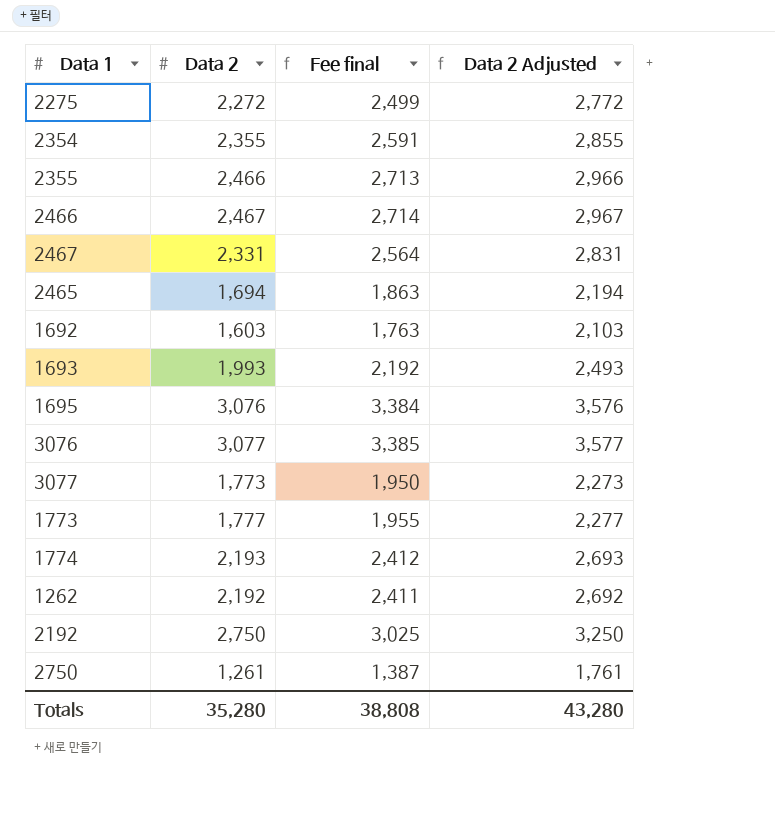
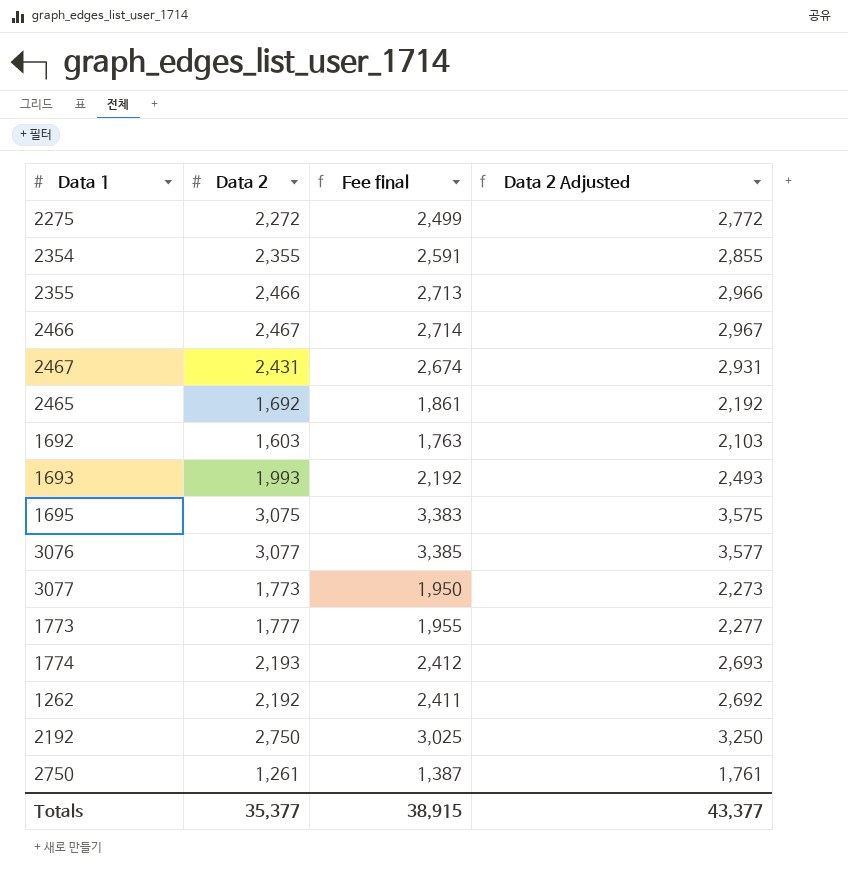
2467 | Data 2: 2,331 -> 2,431
2467 | Fee final: 2,564 -> 2,674
2467 | Data 2 Adjusted: 2,831 -> 2,931
2465 | Data 2: 1,694 -> 1,692
2465 | Fee final: 1,863 -> 1,861
2465 | Data 2 Adjusted: 2,194 -> 2,192
1695 | Data 2: 3,076 -> 3,075
1695 | Fee final: 3,384 -> 3,383
1695 | Data 2 Adjusted: 3,576 -> 3,575
Totals | Data 2: 35,280 -> 35,377
Totals | Fee final: 38,808 -> 38,915
Totals | Data 2 Adjusted: 43,280 -> 43,377

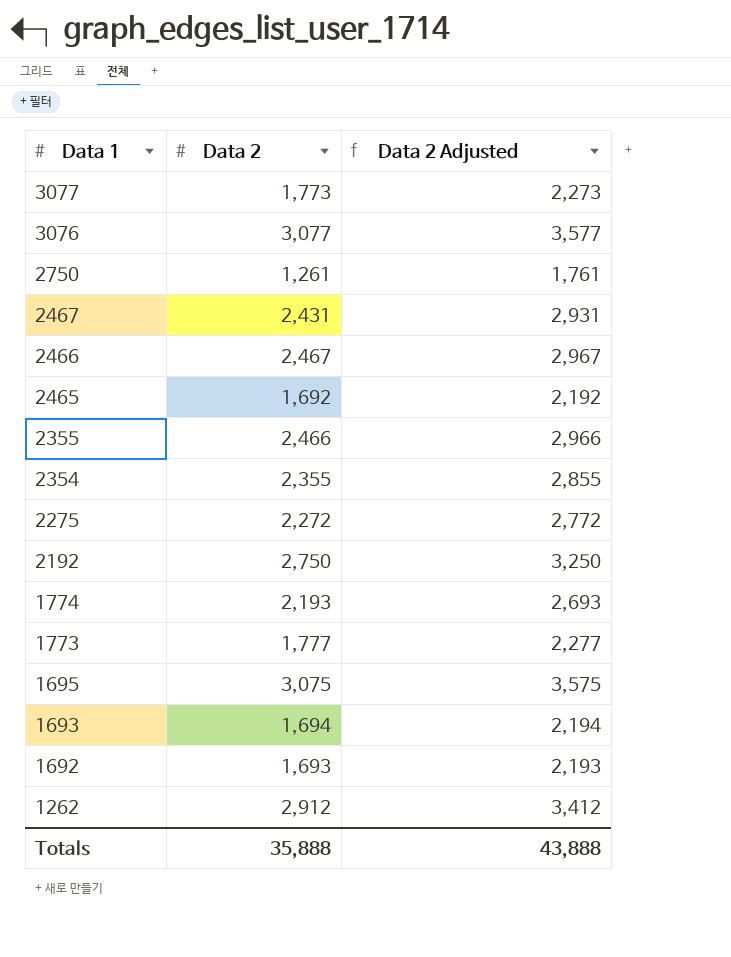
row order: none -> Data 1 descending
column Fee final | formula: [Data 2] * 1.1 -> none
1693 | Data 2: 1,993 -> 1,694
1693 | Data 2 Adjusted: 2,493 -> 2,194
1692 | Data 2: 1,603 -> 1,693
1692 | Data 2 Adjusted: 2,103 -> 2,193
1262 | Data 2: 2,192 -> 2,912
1262 | Data 2 Adjusted: 2,692 -> 3,412
Totals | Data 2: 35,377 -> 35,888
Totals | Data 2 Adjusted: 43,377 -> 43,888

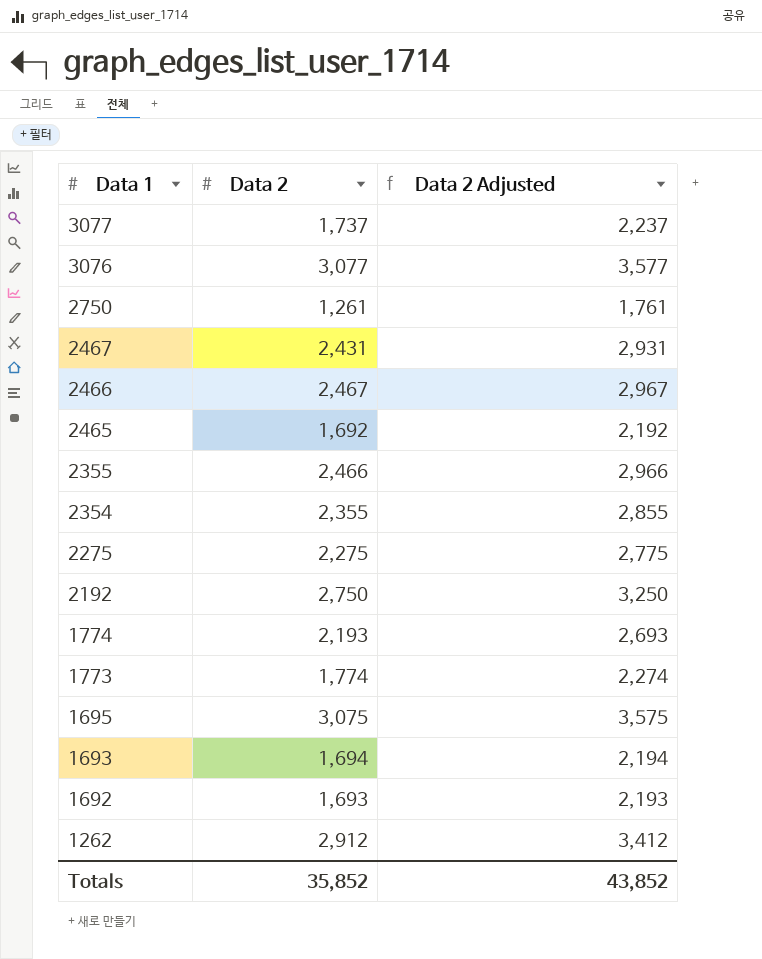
3077 | Data 2: 1,773 -> 1,737
3077 | Data 2 Adjusted: 2,273 -> 2,237
2275 | Data 2: 2,272 -> 2,275
2275 | Data 2 Adjusted: 2,772 -> 2,775
1773 | Data 2: 1,777 -> 1,774
1773 | Data 2 Adjusted: 2,277 -> 2,274
Totals | Data 2: 35,888 -> 35,852
Totals | Data 2 Adjusted: 43,888 -> 43,852

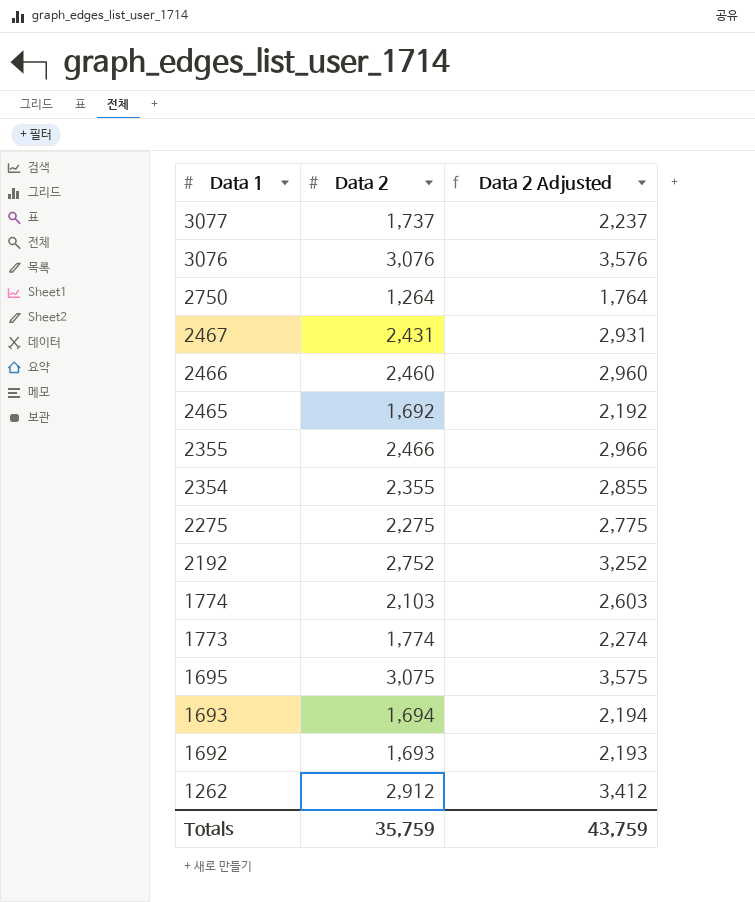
3076 | Data 2: 3,077 -> 3,076
3076 | Data 2 Adjusted: 3,577 -> 3,576
2750 | Data 2: 1,261 -> 1,264
2750 | Data 2 Adjusted: 1,761 -> 1,764
2466 | Data 2: 2,467 -> 2,460
2466 | Data 2 Adjusted: 2,967 -> 2,960
2192 | Data 2: 2,750 -> 2,752
2192 | Data 2 Adjusted: 3,250 -> 3,252
1774 | Data 2: 2,193 -> 2,103
1774 | Data 2 Adjusted: 2,693 -> 2,603
Totals | Data 2: 35,852 -> 35,759
Totals | Data 2 Adjusted: 43,852 -> 43,759

